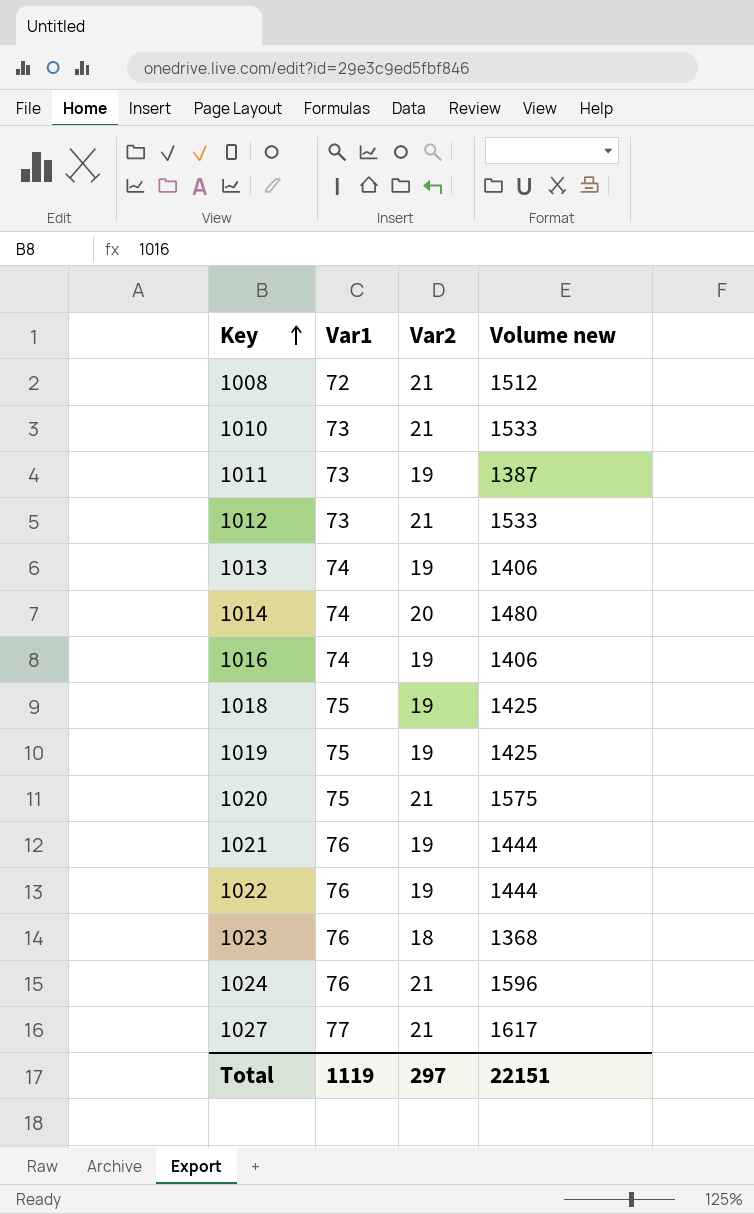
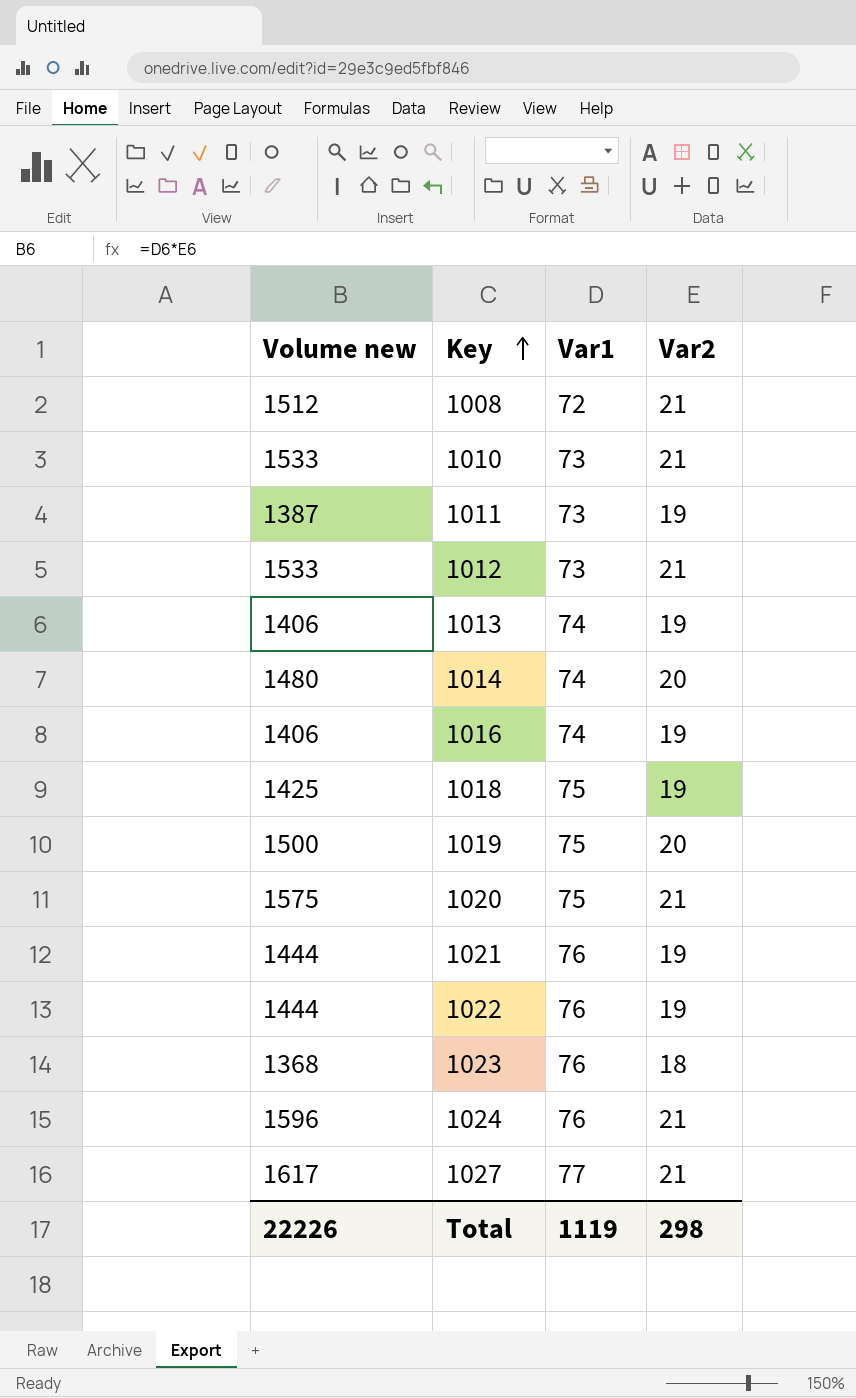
column Volume new | position: 4 -> 1
1019 | Volume new: 1425 -> 1500
1019 | Var2: 19 -> 20
Total | Volume new: 22151 -> 22226
Total | Var2: 297 -> 298

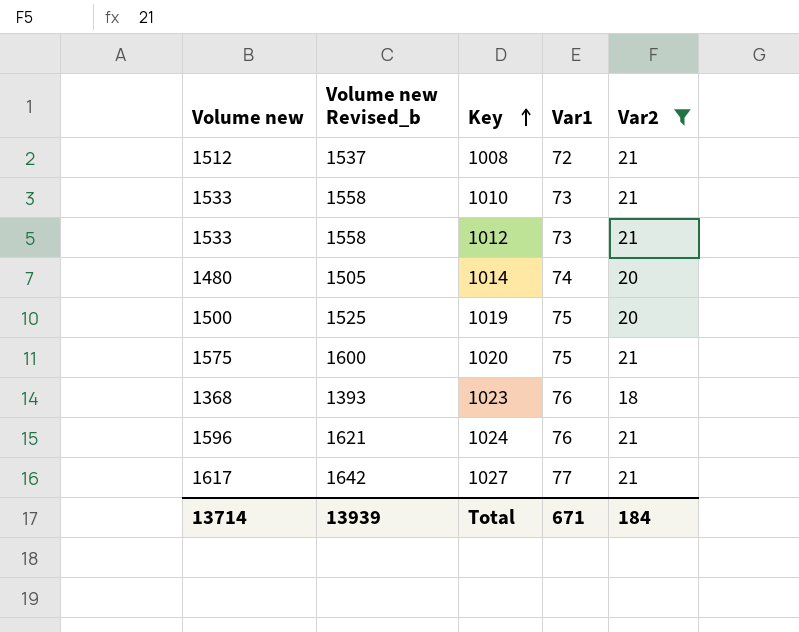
filter: none -> Var2 != 19
column Volume new Revised_b | formula: none -> [Volume new] + 25
Total | Volume new: 22226 -> 13714
Total | Var1: 1119 -> 671
Total | Var2: 298 -> 184

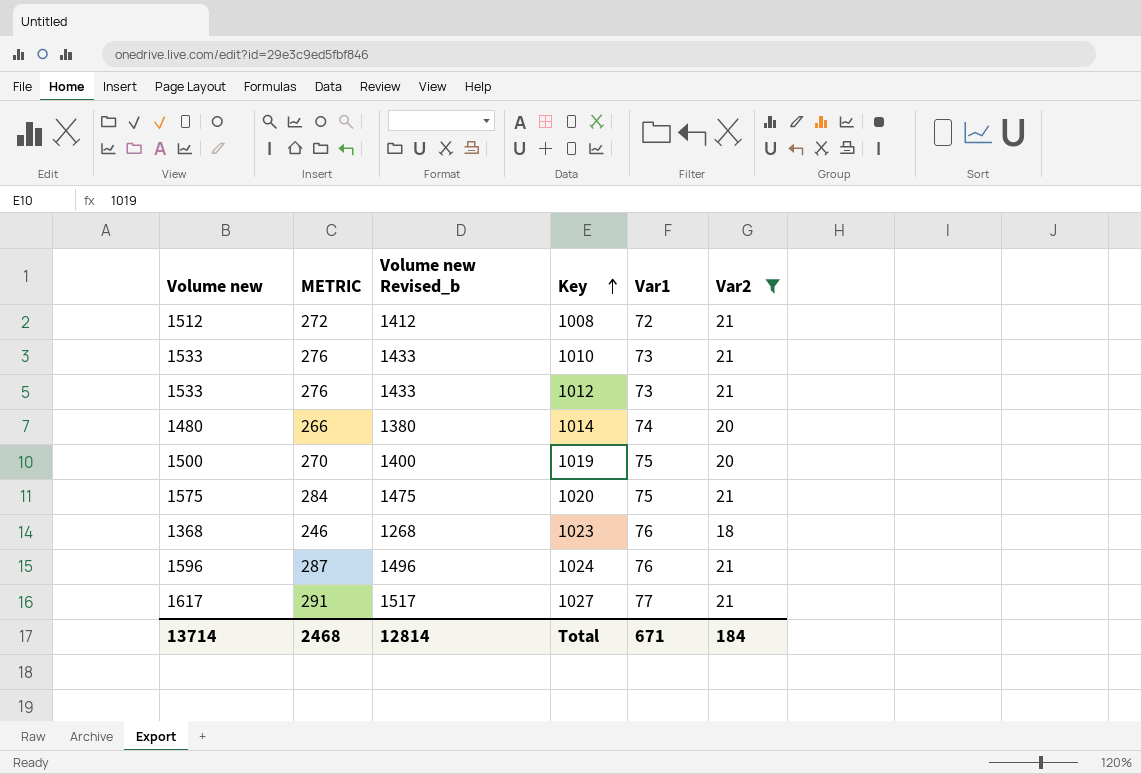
column METRIC | formula: none -> [Volume new] * 0.18
column Volume new Revised_b | formula: [Volume new] + 25 -> [Volume new] - 100
Total | Volume new Revised_b: 13939 -> 12814

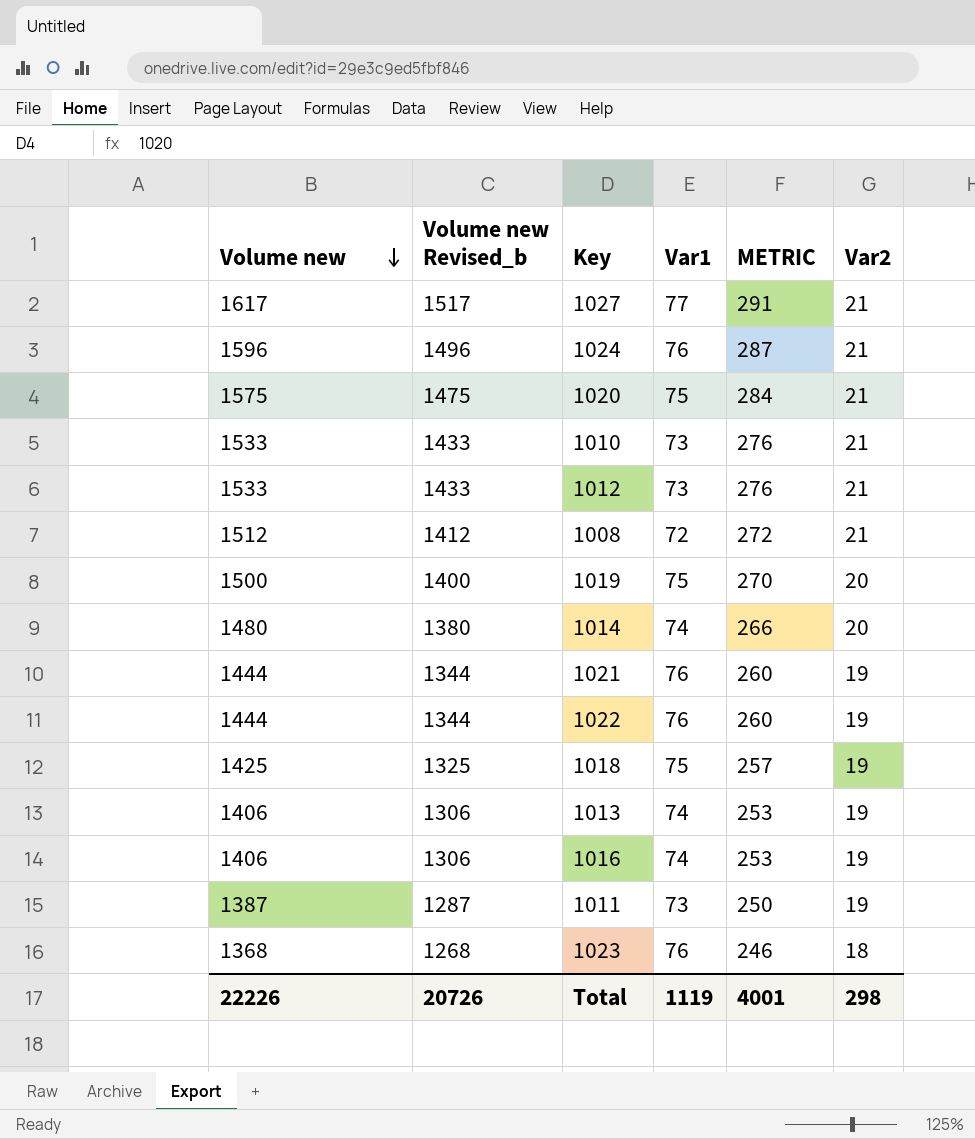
filter: Var2 != 19 -> none
row order: Key ascending -> Volume new descending
column METRIC | position: 2 -> 5
Total | Volume new: 13714 -> 22226
Total | Volume new Revised_b: 12814 -> 20726
Total | Var1: 671 -> 1119
Total | METRIC: 2468 -> 4001
Total | Var2: 184 -> 298

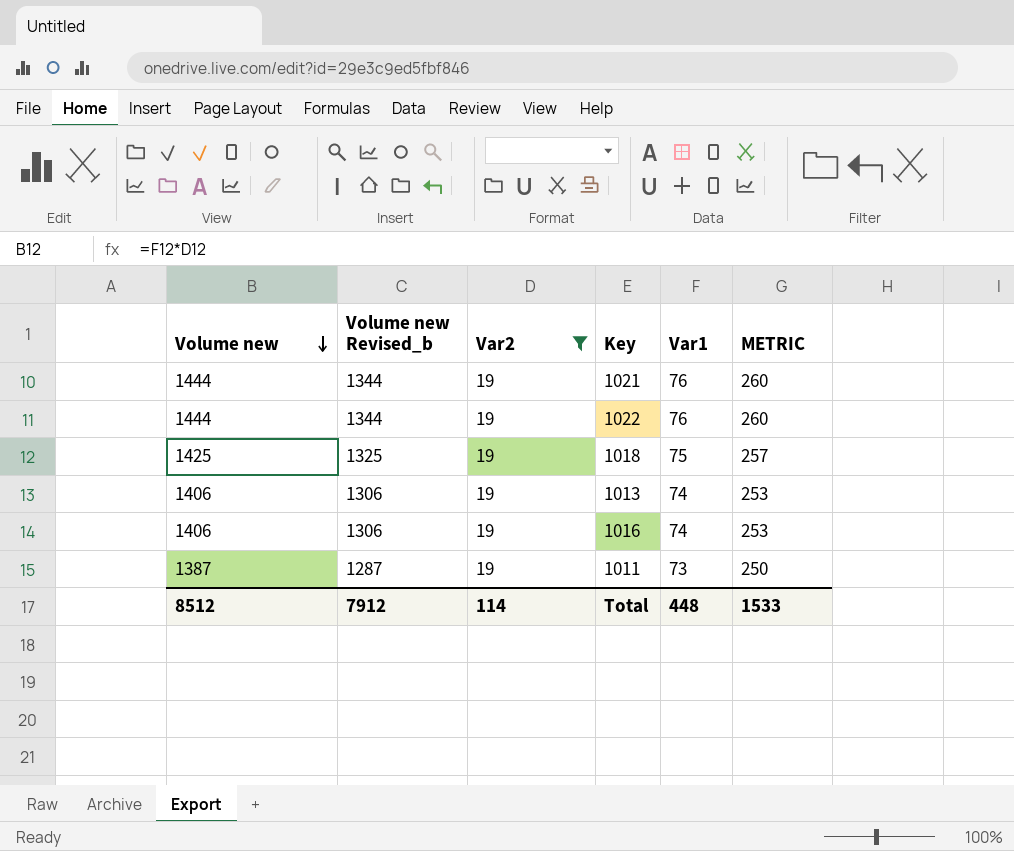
filter: none -> Var2 = 19
column Var2 | position: 6 -> 3
Total | Volume new: 22226 -> 8512
Total | Volume new Revised_b: 20726 -> 7912
Total | Var2: 298 -> 114
Total | Var1: 1119 -> 448
Total | METRIC: 4001 -> 1533

